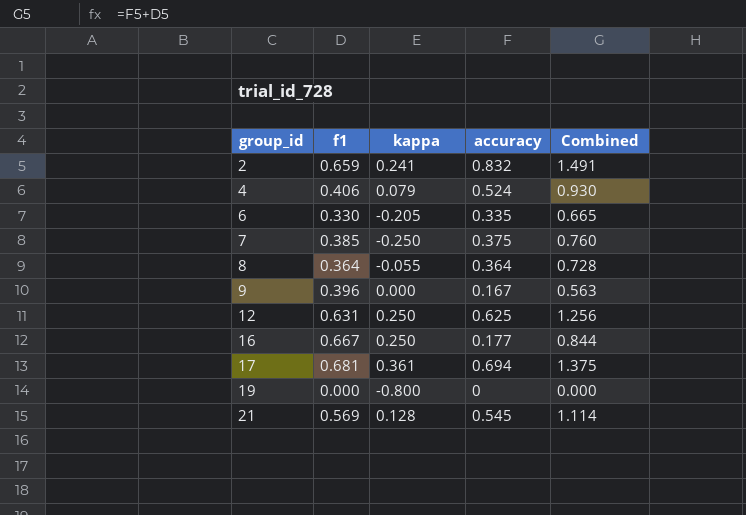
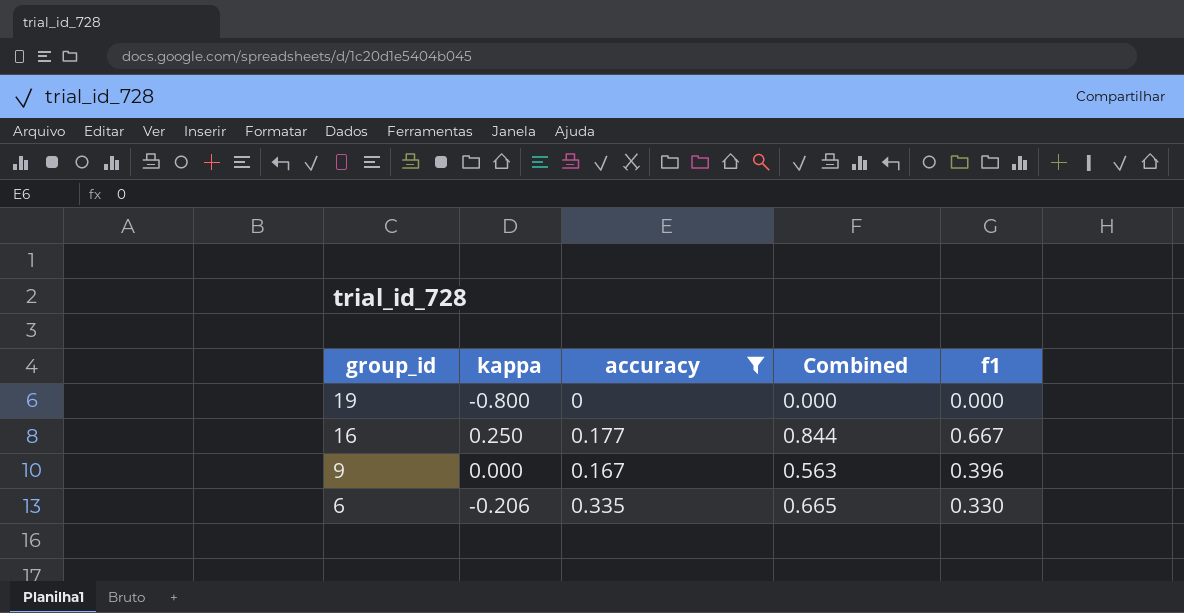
filter: none -> accuracy <= 0.335
row order: group_id ascending -> group_id descending
column f1 | position: 2 -> 5
6 | kappa: -0.205 -> -0.206

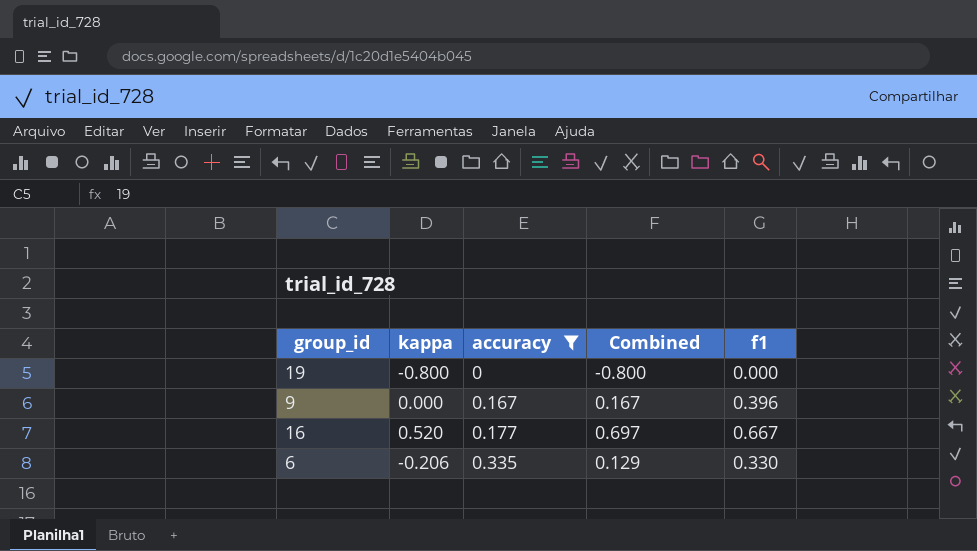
row order: group_id descending -> accuracy ascending
column Combined | formula: [accuracy] + [f1] -> [kappa] + [accuracy]
16 | kappa: 0.250 -> 0.520

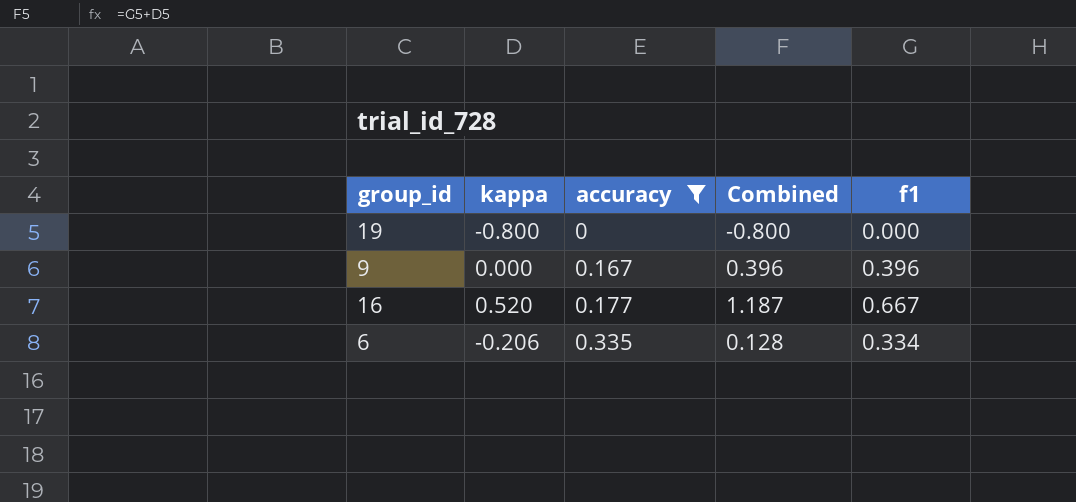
column Combined | formula: [kappa] + [accuracy] -> [kappa] + [f1]
6 | f1: 0.330 -> 0.334

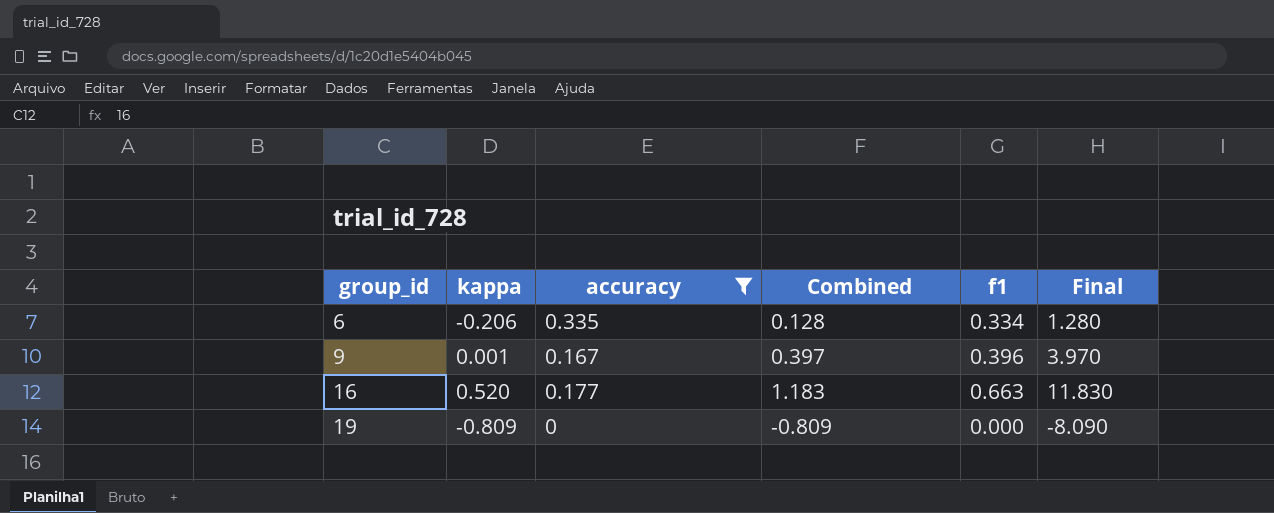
row order: accuracy ascending -> group_id ascending
column Final | formula: none -> [Combined] * 10
9 | kappa: 0.000 -> 0.001
9 | Combined: 0.396 -> 0.397
16 | Combined: 1.187 -> 1.183
16 | f1: 0.667 -> 0.663
19 | kappa: -0.800 -> -0.809
19 | Combined: -0.800 -> -0.809

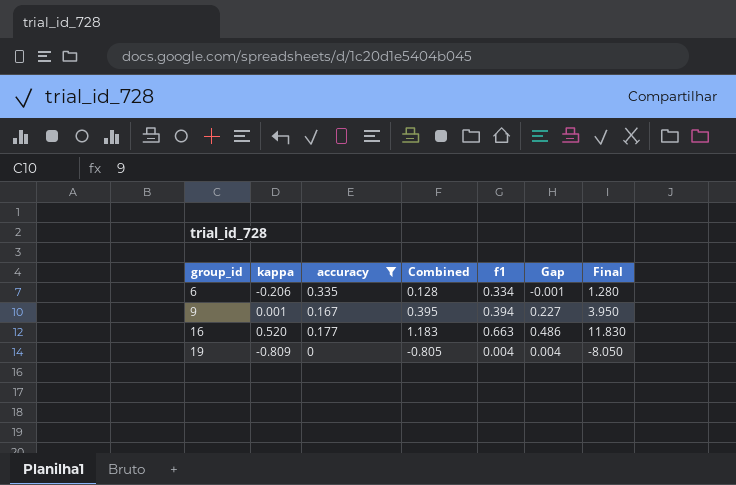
column Gap | formula: none -> [f1] - [accuracy]
9 | Combined: 0.397 -> 0.395
9 | f1: 0.396 -> 0.394
9 | Final: 3.970 -> 3.950
19 | Combined: -0.809 -> -0.805
19 | f1: 0.000 -> 0.004
19 | Final: -8.090 -> -8.050

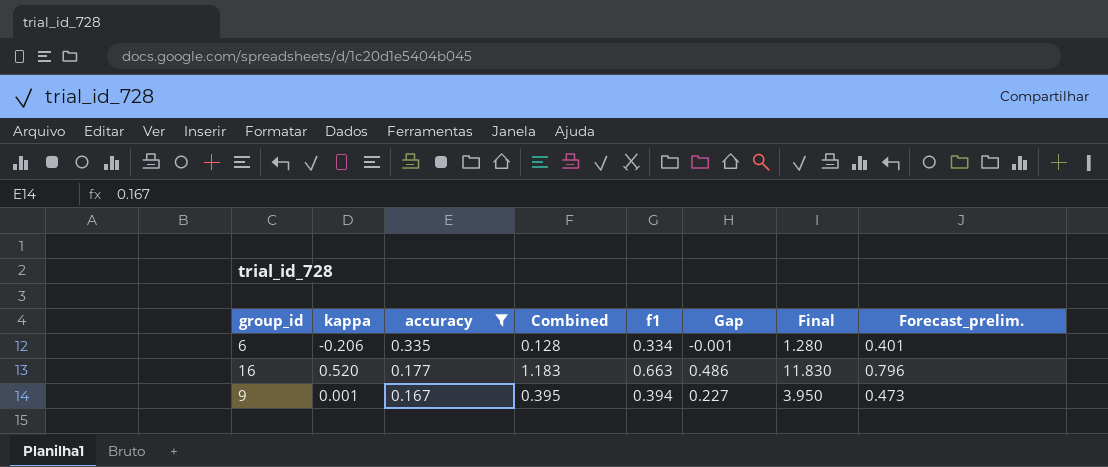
row order: group_id ascending -> accuracy descending
column Forecast_prelim. | formula: none -> [f1] * 1.2
row 19: -0.809 | 0 | -0.805 | 0.004 | 0.004 | -8.050 -> none

